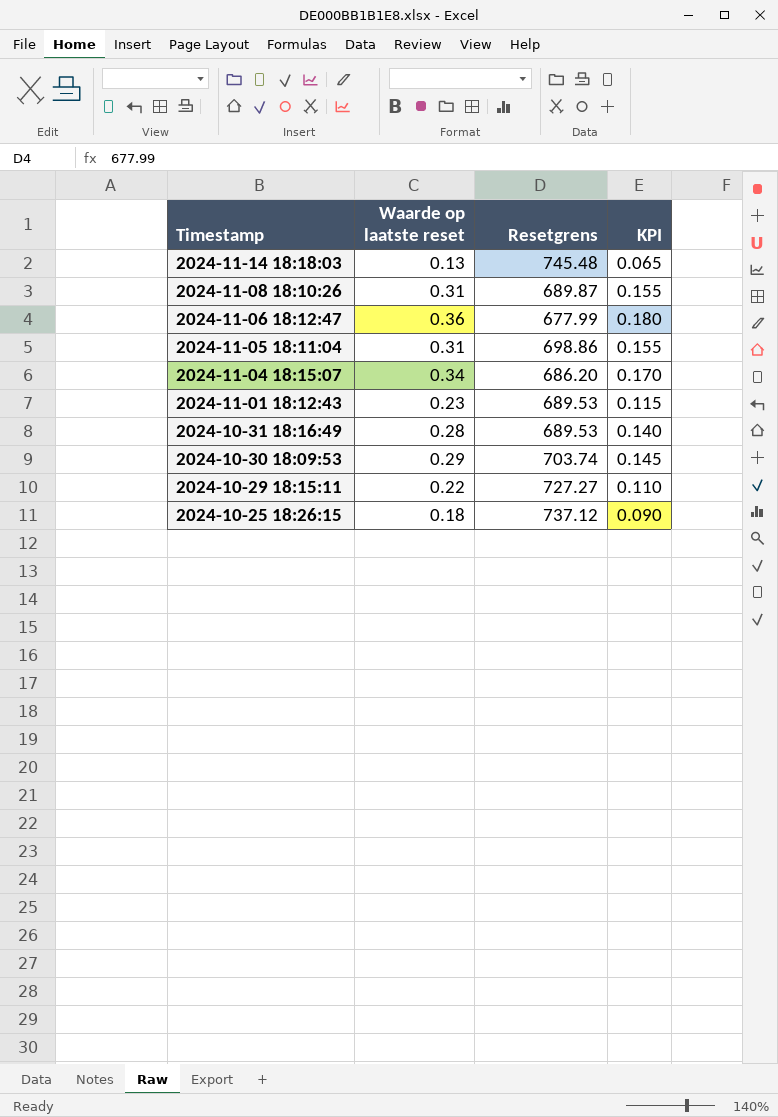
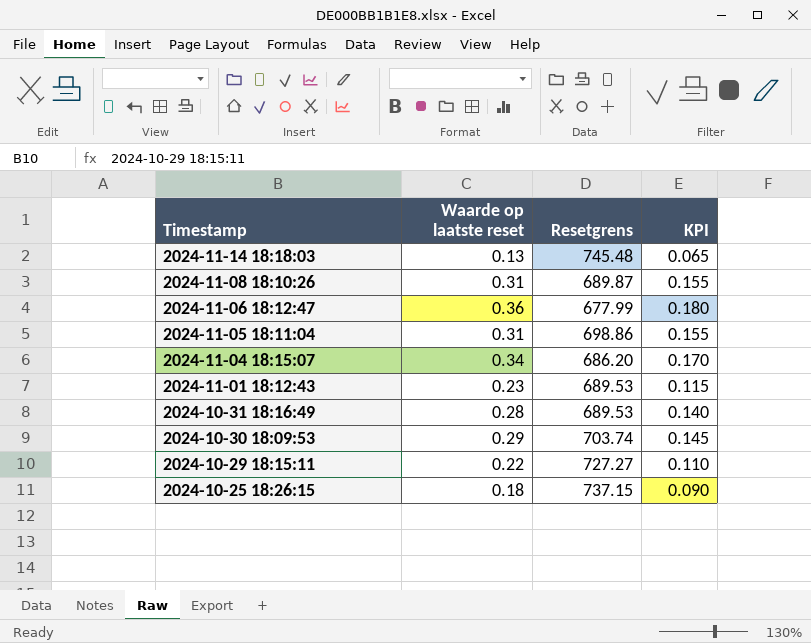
2024-10-25 18:26:15 | Resetgrens: 737.12 -> 737.15

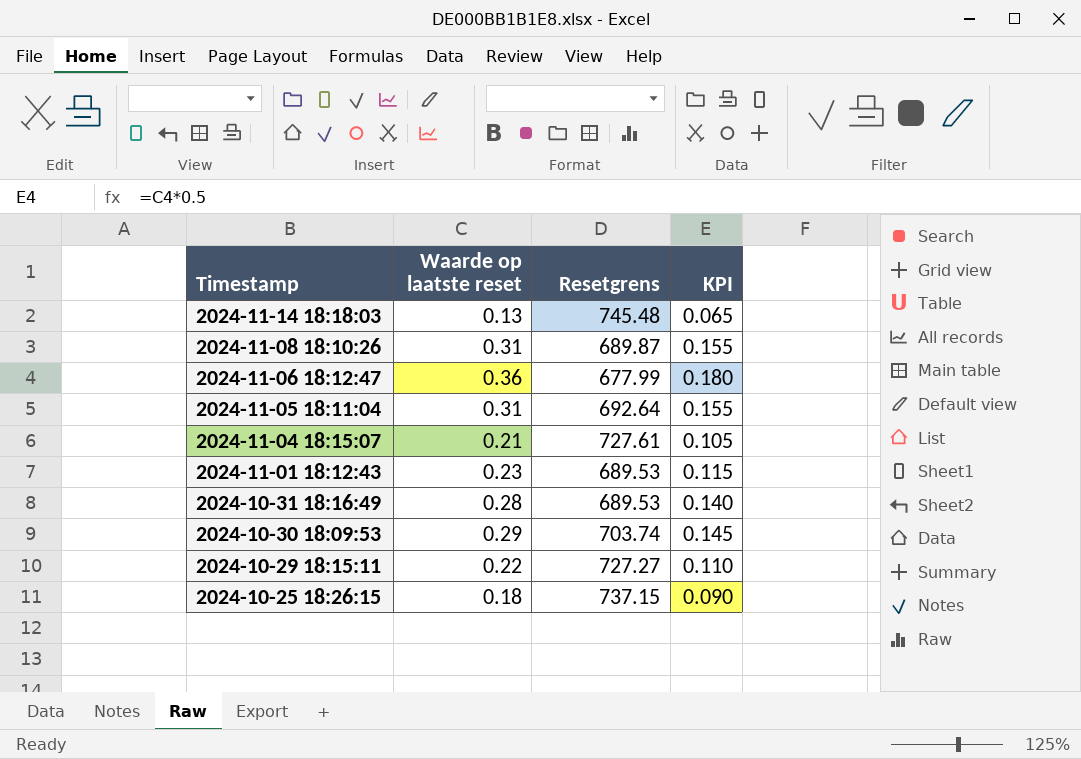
2024-11-05 18:11:04 | Resetgrens: 698.86 -> 692.64
2024-11-04 18:15:07 | Waarde op laatste reset: 0.34 -> 0.21
2024-11-04 18:15:07 | Resetgrens: 686.20 -> 727.61
2024-11-04 18:15:07 | KPI: 0.170 -> 0.105

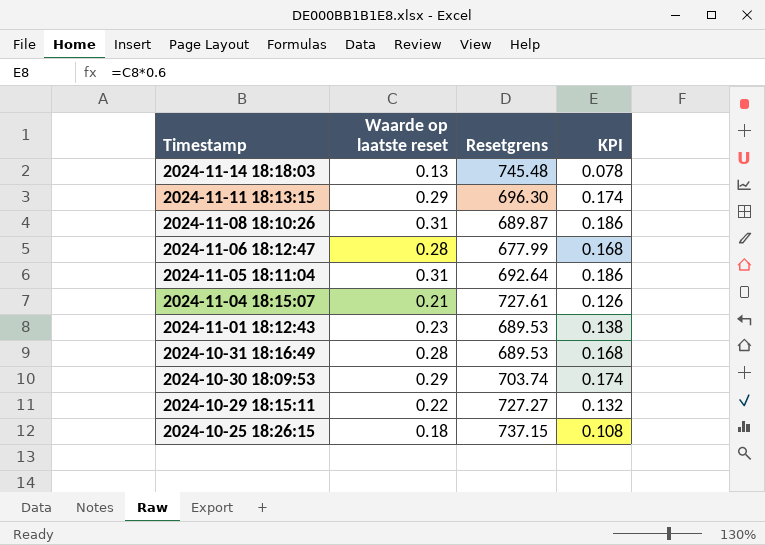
column KPI | formula: [Waarde op laatste reset] * 0.5 -> [Waarde op laatste reset] * 0.6
row 2024-11-11 18:13:15: none -> 0.29 | 696.30 | 0.174
2024-11-06 18:12:47 | Waarde op laatste reset: 0.36 -> 0.28

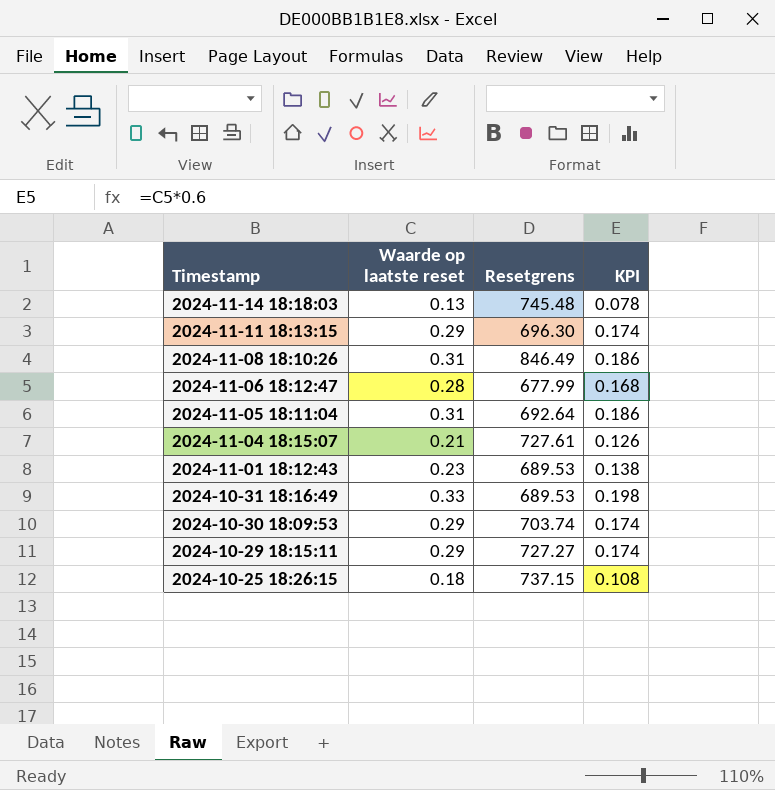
2024-11-08 18:10:26 | Resetgrens: 689.87 -> 846.49
2024-10-31 18:16:49 | Waarde op laatste reset: 0.28 -> 0.33
2024-10-31 18:16:49 | KPI: 0.168 -> 0.198
2024-10-29 18:15:11 | Waarde op laatste reset: 0.22 -> 0.29
2024-10-29 18:15:11 | KPI: 0.132 -> 0.174

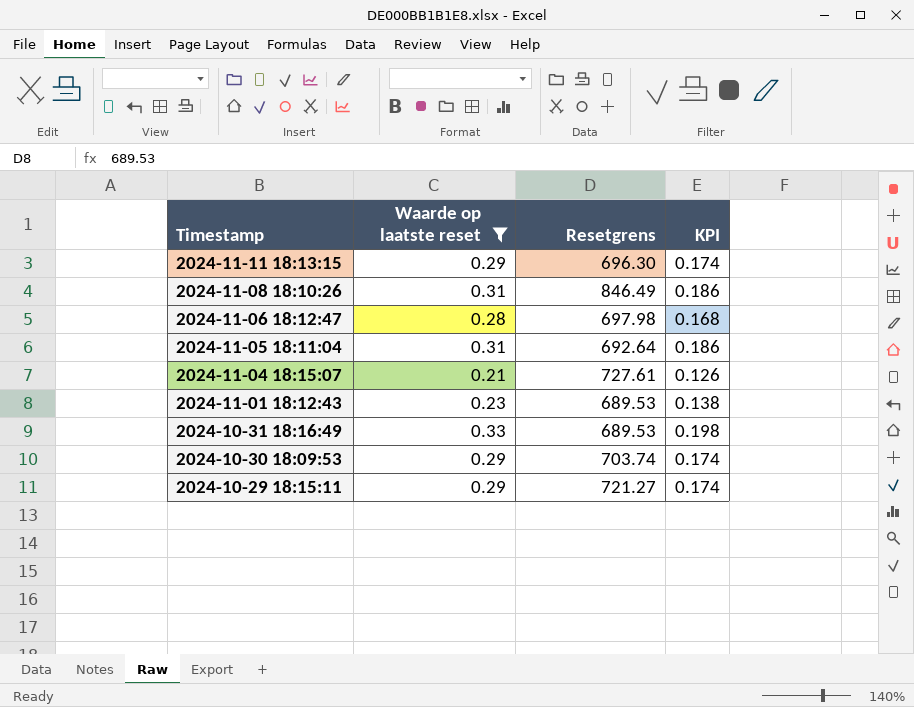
filter: none -> Waarde op laatste reset >= 0.21
2024-11-06 18:12:47 | Resetgrens: 677.99 -> 697.98
2024-10-29 18:15:11 | Resetgrens: 727.27 -> 721.27

